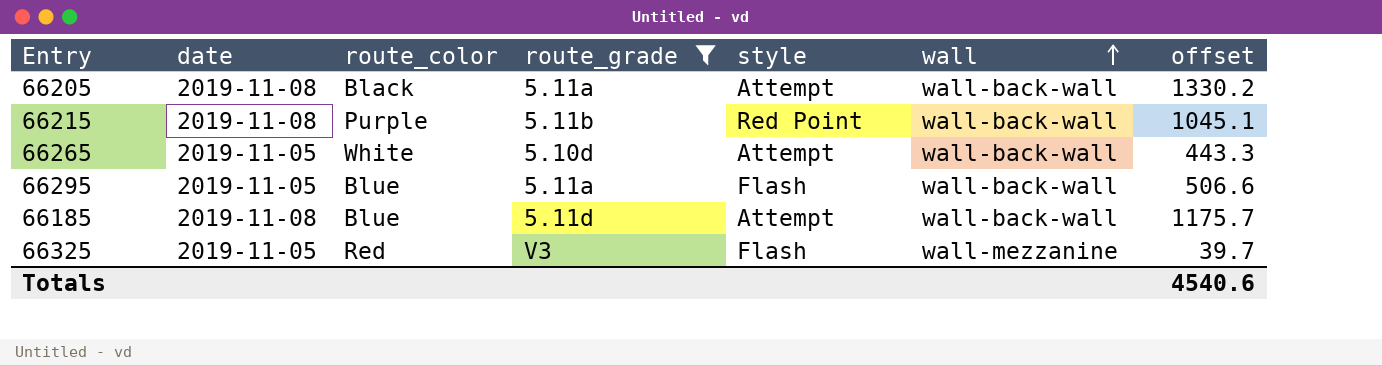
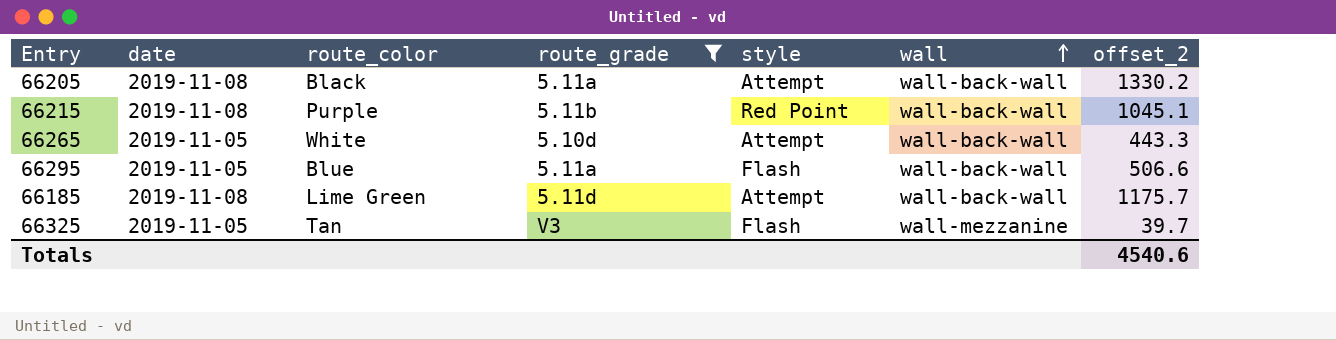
column name: offset -> offset_2
66185 | route_color: Blue -> Lime Green
66325 | route_color: Red -> Tan

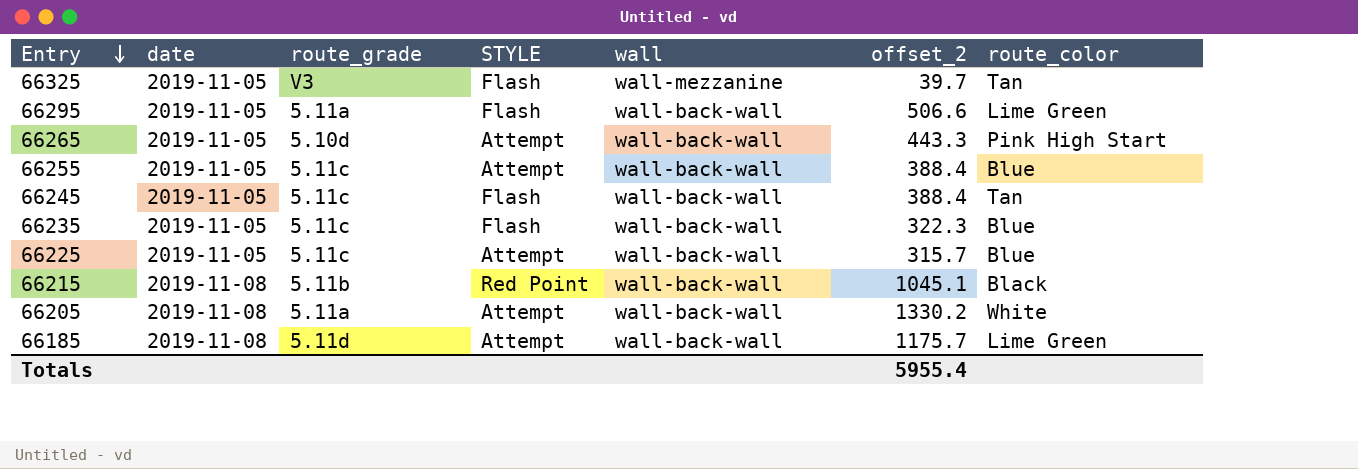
filter: route_grade != 5.11c -> none
row order: wall ascending -> Entry descending
column name: style -> STYLE
column route_color | position: 3 -> 7
66295 | route_color: Blue -> Lime Green
66265 | route_color: White -> Pink High Start
66215 | route_color: Purple -> Black
66205 | route_color: Black -> White
Totals | offset_2: 4540.6 -> 5955.4

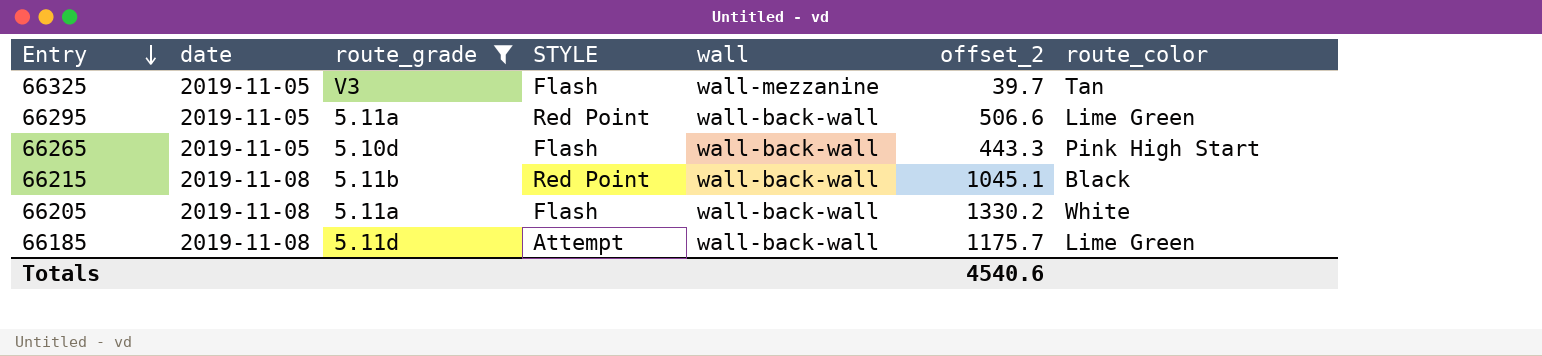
filter: none -> route_grade != 5.11c
66295 | STYLE: Flash -> Red Point
66265 | STYLE: Attempt -> Flash
66205 | STYLE: Attempt -> Flash
Totals | offset_2: 5955.4 -> 4540.6

